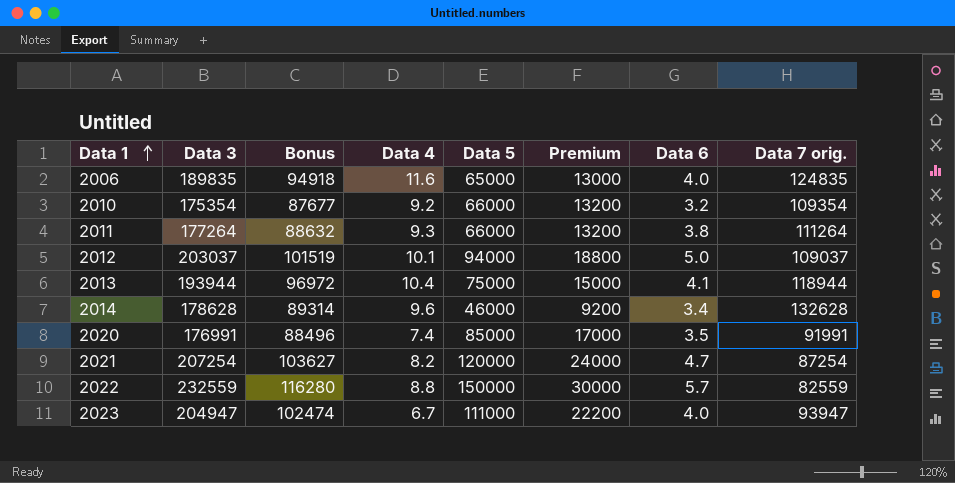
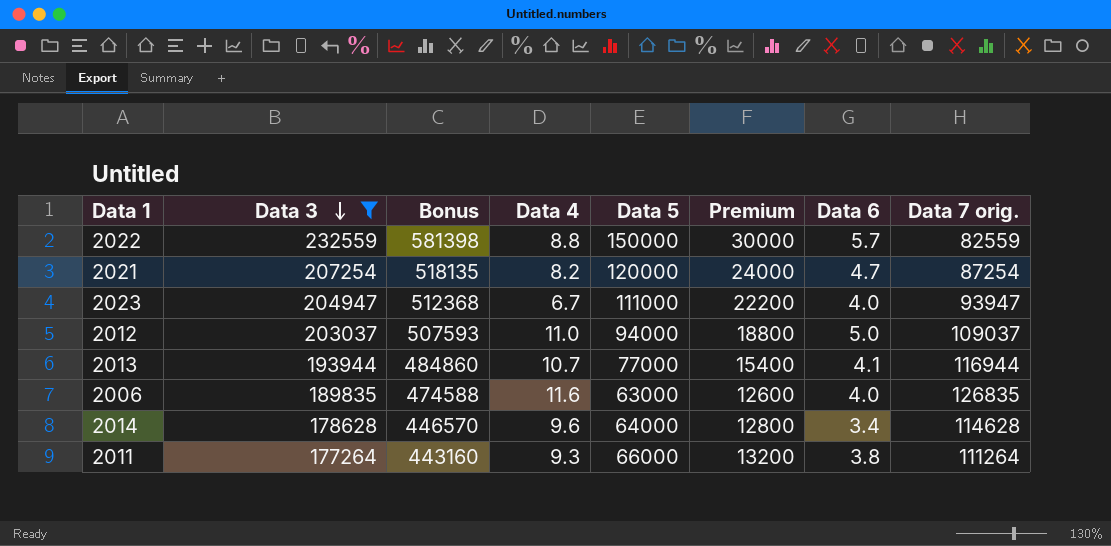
filter: none -> Data 3 >= 177264
row order: Data 1 ascending -> Data 3 descending
column Bonus | formula: [Data 3] * 0.5 -> [Data 3] * 2.5
2012 | Data 4: 10.1 -> 11.0
2013 | Data 4: 10.4 -> 10.7
2013 | Data 5: 75000 -> 77000
2013 | Premium: 15000 -> 15400
2013 | Data 7 orig.: 118944 -> 116944
2006 | Data 5: 65000 -> 63000
2006 | Premium: 13000 -> 12600
2006 | Data 7 orig.: 124835 -> 126835
2014 | Data 5: 46000 -> 64000
2014 | Premium: 9200 -> 12800
2014 | Data 7 orig.: 132628 -> 114628

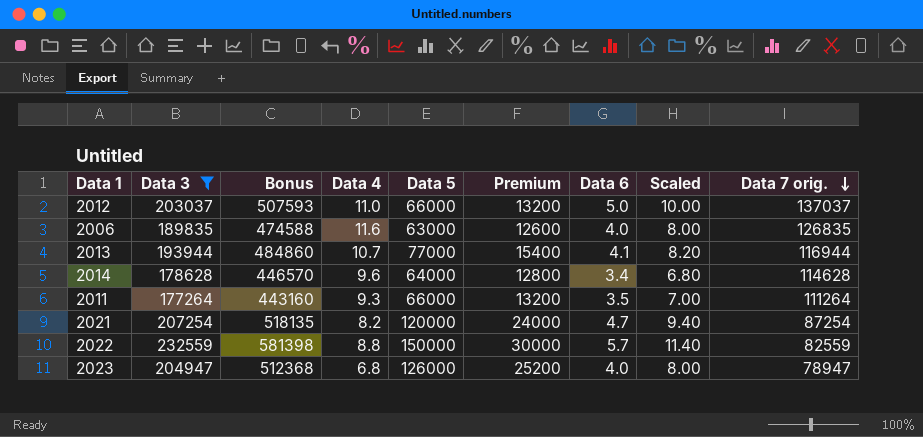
row order: Data 3 descending -> Data 7 orig. descending
column Scaled | formula: none -> [Data 6] * 2
2012 | Data 5: 94000 -> 66000
2012 | Premium: 18800 -> 13200
2012 | Data 7 orig.: 109037 -> 137037
2011 | Data 6: 3.8 -> 3.5
2023 | Data 4: 6.7 -> 6.8
2023 | Data 5: 111000 -> 126000
2023 | Premium: 22200 -> 25200
2023 | Data 7 orig.: 93947 -> 78947

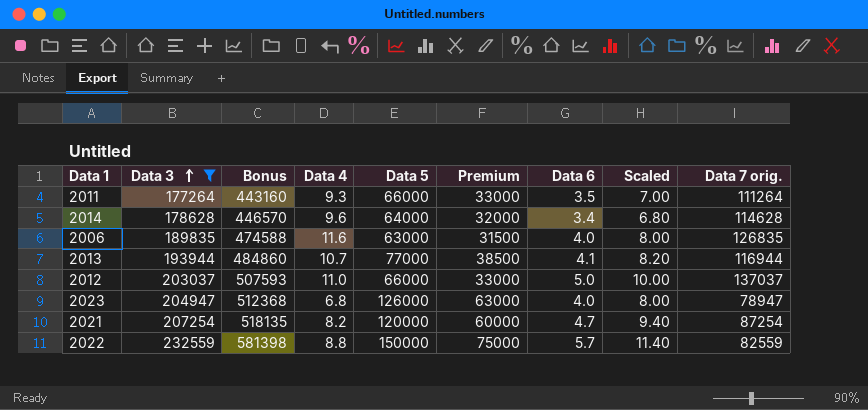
row order: Data 7 orig. descending -> Data 3 ascending
column Premium | formula: [Data 5] * 0.2 -> [Data 5] * 0.5

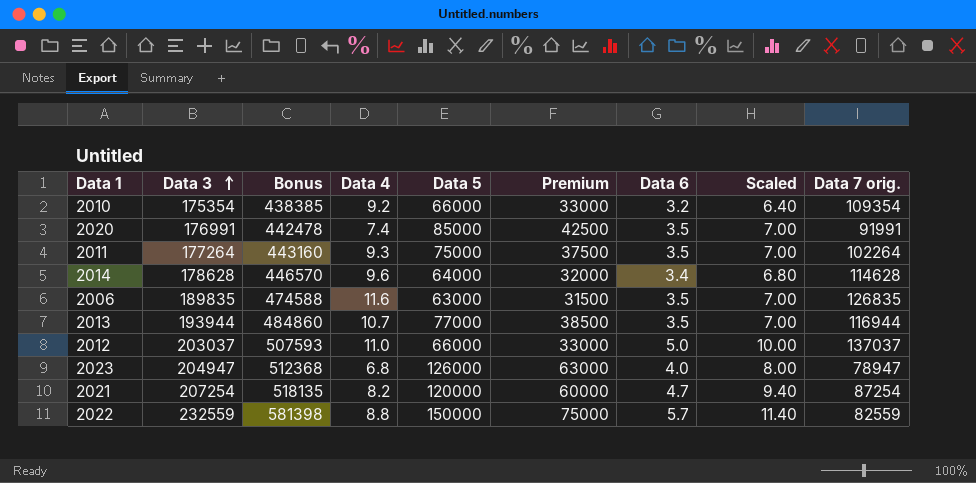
filter: Data 3 >= 177264 -> none
2011 | Data 5: 66000 -> 75000
2011 | Premium: 33000 -> 37500
2011 | Data 7 orig.: 111264 -> 102264
2006 | Data 6: 4.0 -> 3.5
2006 | Scaled: 8.00 -> 7.00
2013 | Data 6: 4.1 -> 3.5
2013 | Scaled: 8.20 -> 7.00

